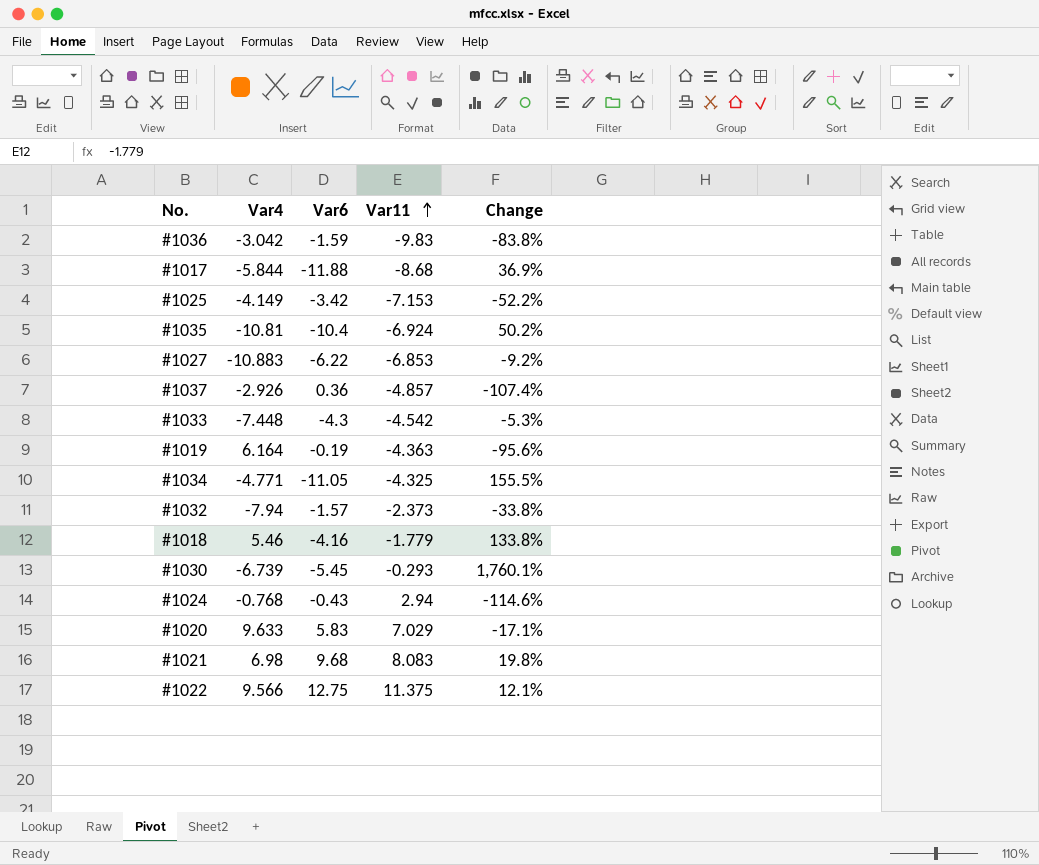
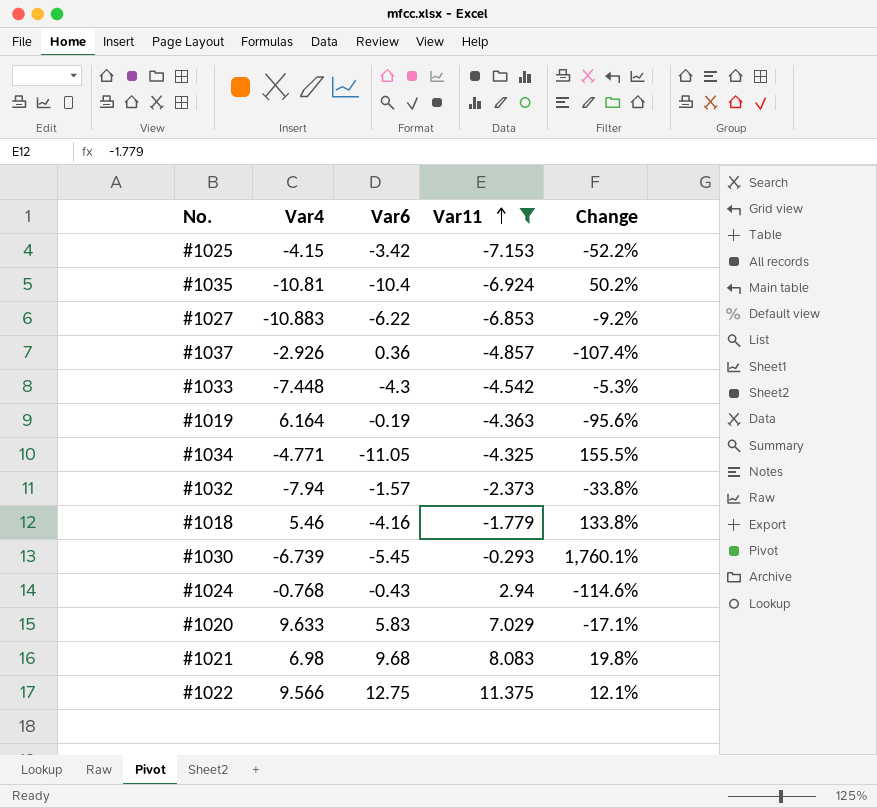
filter: none -> Var11 >= -7.153
#1025 | Var4: -4.149 -> -4.15

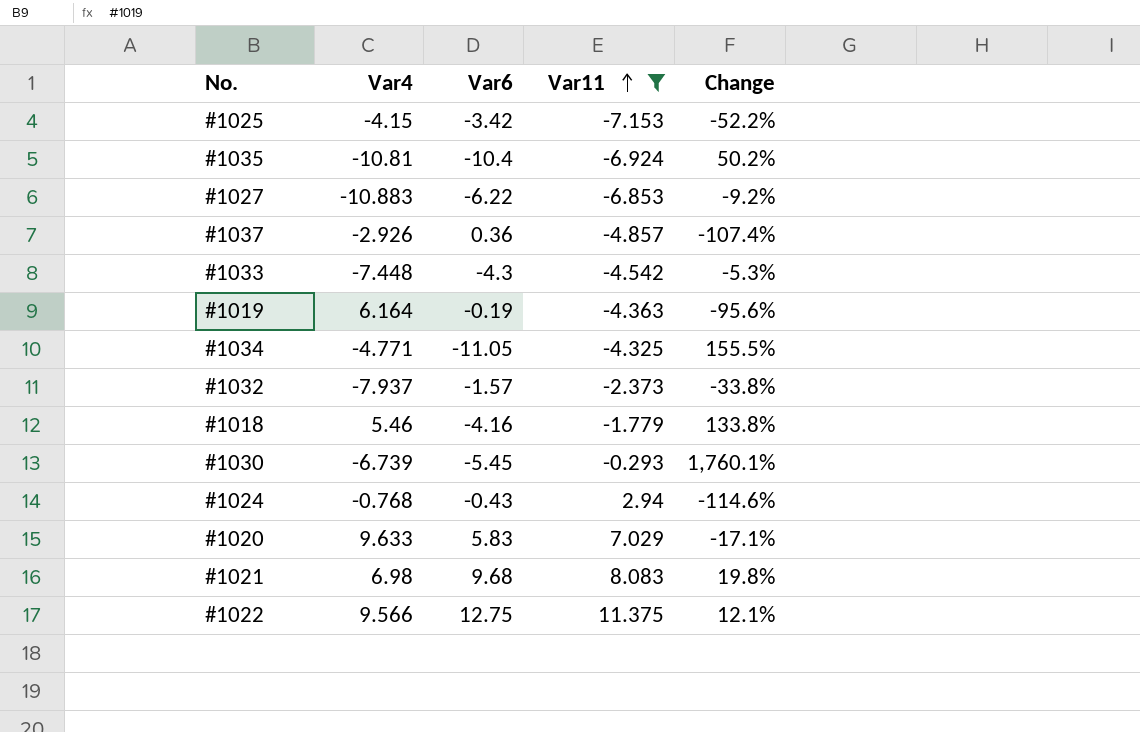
#1032 | Var4: -7.94 -> -7.937

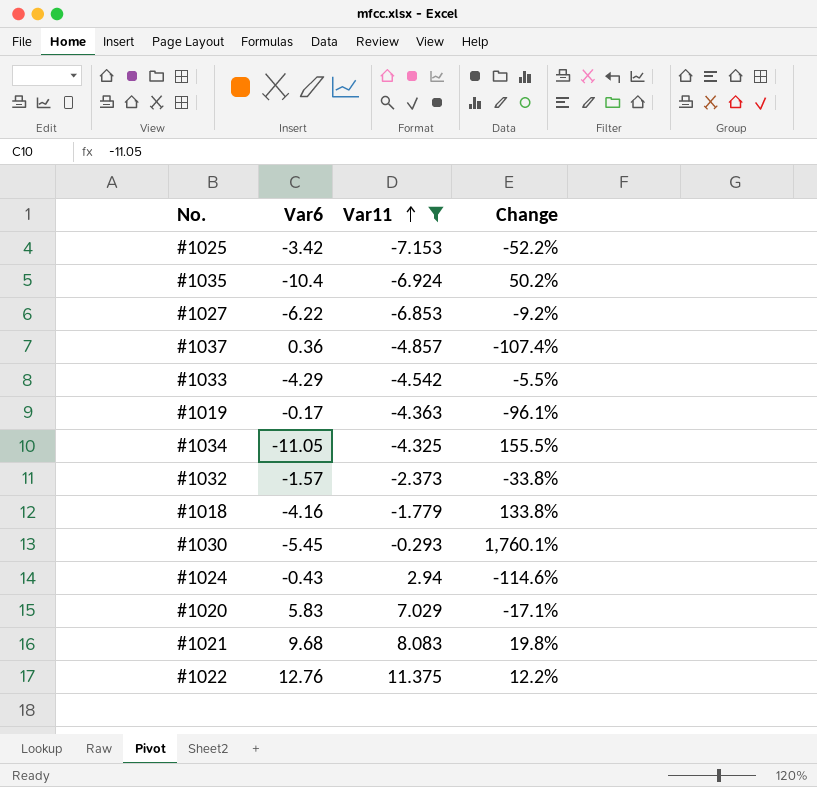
column Var4 | position: 2 -> none
#1033 | Var6: -4.3 -> -4.29
#1033 | Change: -5.3% -> -5.5%
#1019 | Var6: -0.19 -> -0.17
#1019 | Change: -95.6% -> -96.1%
#1022 | Var6: 12.75 -> 12.76
#1022 | Change: 12.1% -> 12.2%

